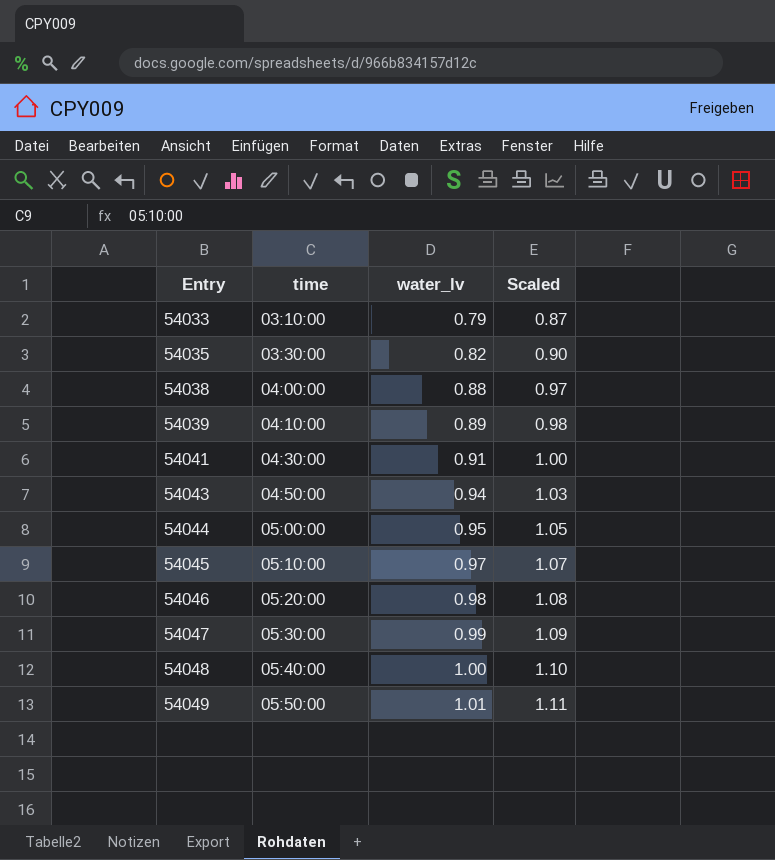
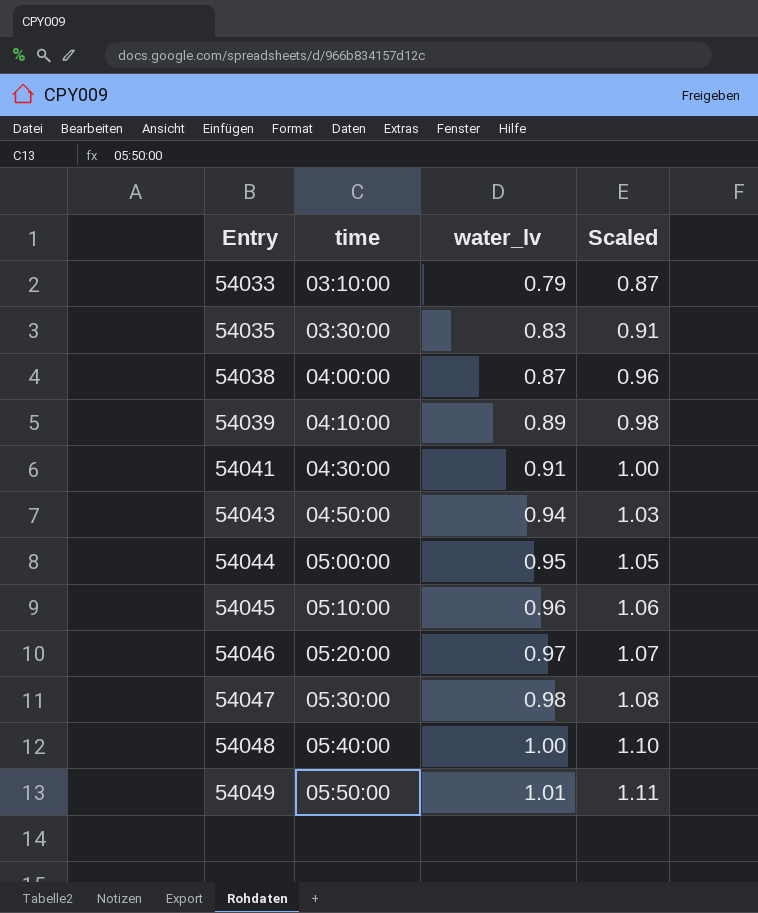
54035 | water_lv: 0.82 -> 0.83
54035 | Scaled: 0.90 -> 0.91
54038 | water_lv: 0.88 -> 0.87
54038 | Scaled: 0.97 -> 0.96
54045 | water_lv: 0.97 -> 0.96
54045 | Scaled: 1.07 -> 1.06
54046 | water_lv: 0.98 -> 0.97
54046 | Scaled: 1.08 -> 1.07
54047 | water_lv: 0.99 -> 0.98
54047 | Scaled: 1.09 -> 1.08

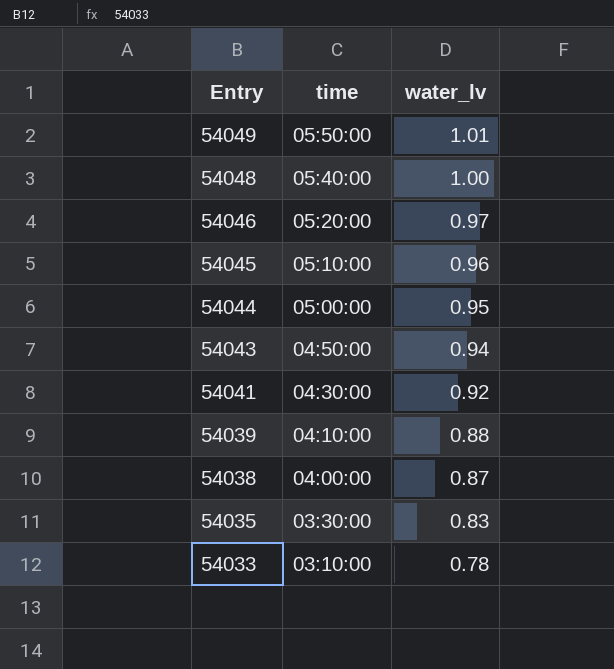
row order: Entry ascending -> Entry descending
column Scaled | formula: [water_lv] * 1.1 -> none
row 54047: 05:30:00 | 0.98 | 1.08 -> none
54041 | water_lv: 0.91 -> 0.92
54039 | water_lv: 0.89 -> 0.88
54033 | water_lv: 0.79 -> 0.78

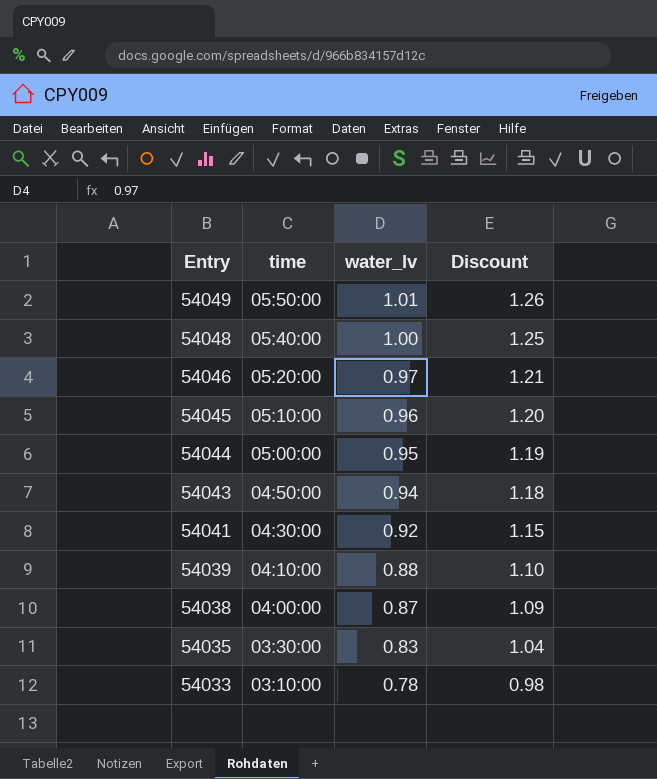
column Discount | formula: none -> [water_lv] * 1.25

